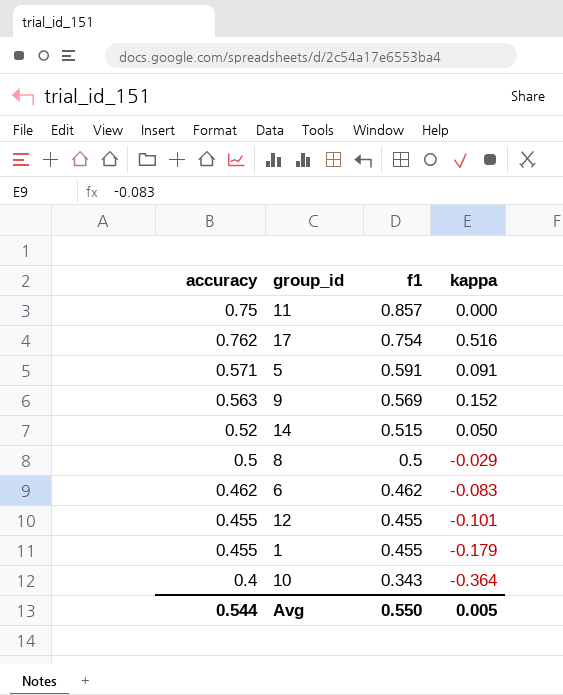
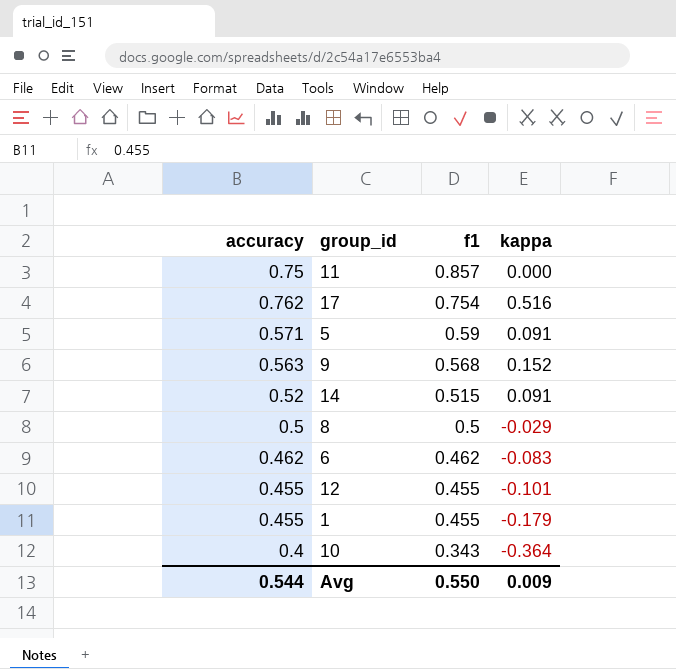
5 | f1: 0.591 -> 0.59
9 | f1: 0.569 -> 0.568
14 | kappa: 0.050 -> 0.091
Avg | kappa: 0.005 -> 0.009

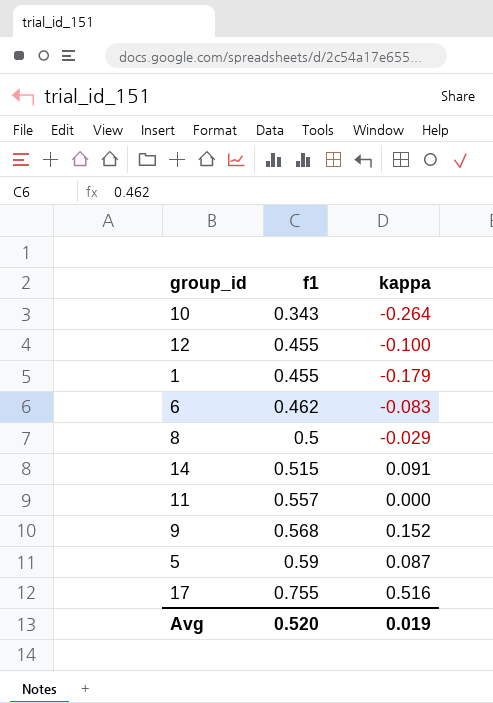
row order: f1 descending -> f1 ascending
column accuracy | position: 1 -> none
10 | kappa: -0.364 -> -0.264
12 | kappa: -0.101 -> -0.100
11 | f1: 0.857 -> 0.557
5 | kappa: 0.091 -> 0.087
17 | f1: 0.754 -> 0.755
Avg | f1: 0.550 -> 0.520
Avg | kappa: 0.009 -> 0.019

